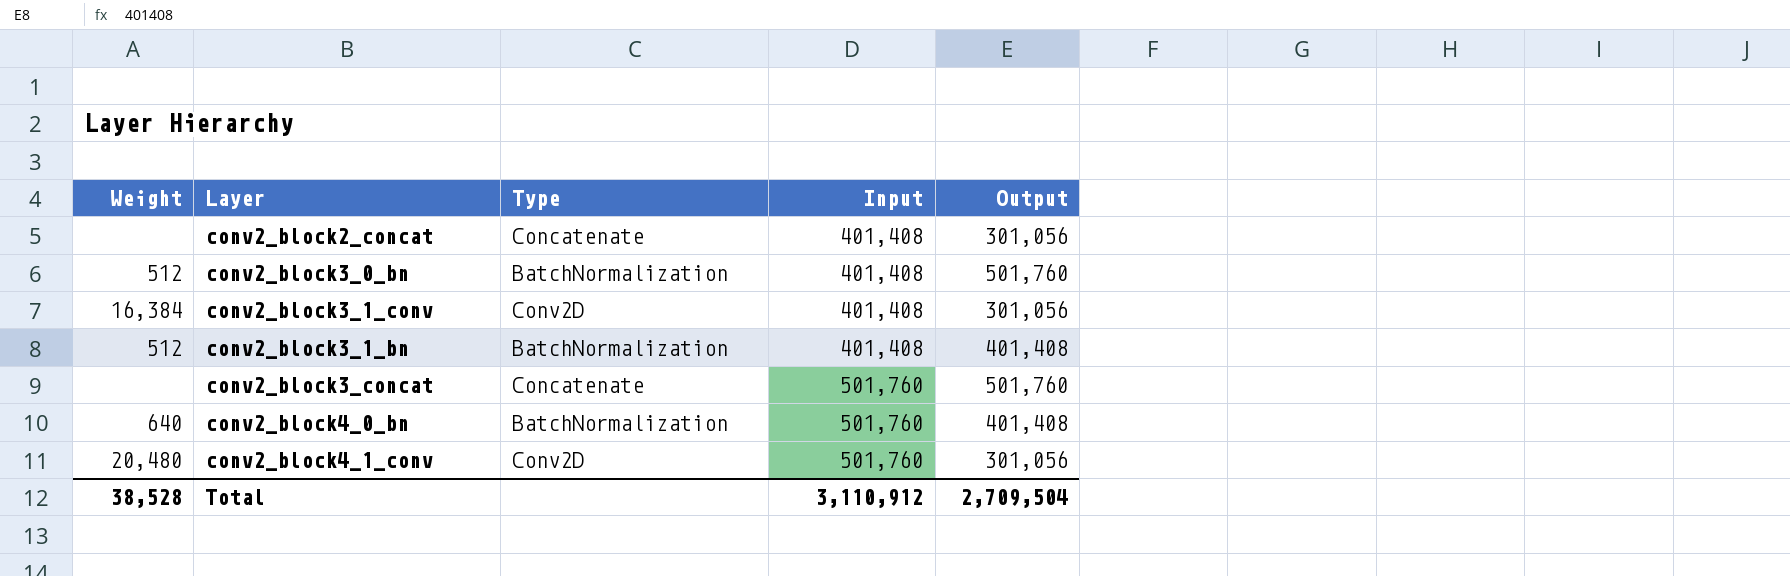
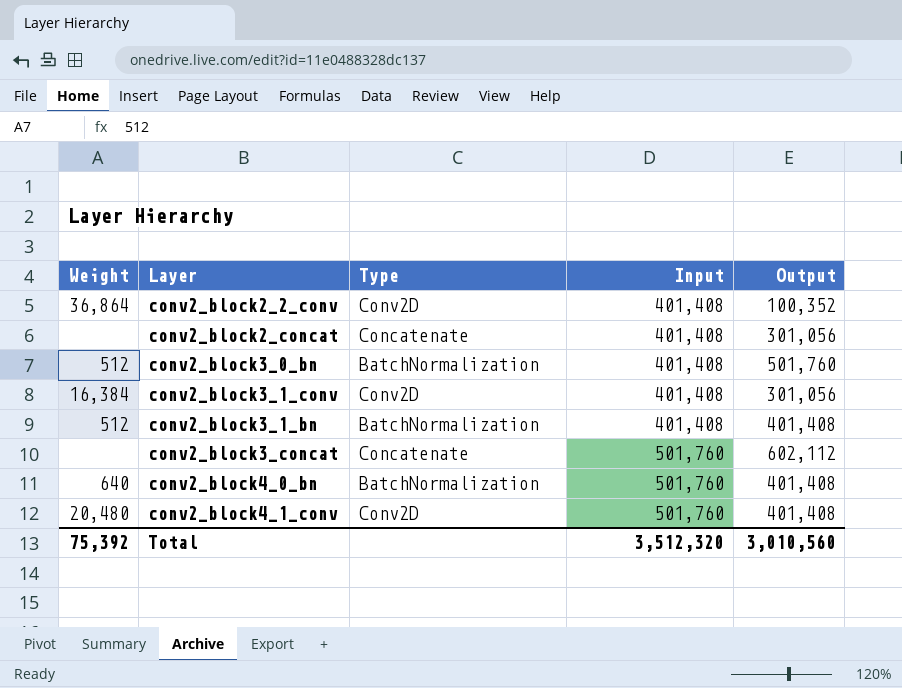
row conv2_block2_2_conv: none -> 36,864 | Conv2D | 401,408 | 100,352
conv2_block3_concat | Output: 501,760 -> 602,112
conv2_block4_1_conv | Output: 301,056 -> 401,408
Total | Weight: 38,528 -> 75,392
Total | Input: 3,110,912 -> 3,512,320
Total | Output: 2,709,504 -> 3,010,560

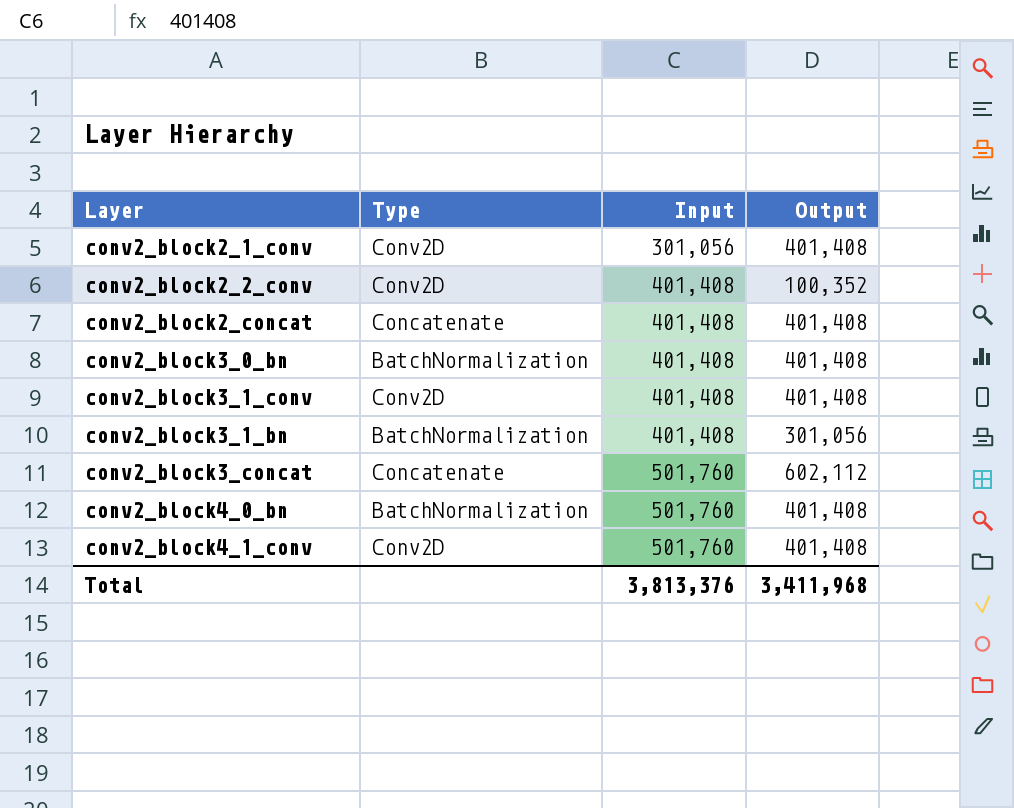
column Weight | position: 1 -> none
row conv2_block2_1_conv: none -> Conv2D | 301,056 | 401,408
conv2_block2_concat | Output: 301,056 -> 401,408
conv2_block3_0_bn | Output: 501,760 -> 401,408
conv2_block3_1_conv | Output: 301,056 -> 401,408
conv2_block3_1_bn | Output: 401,408 -> 301,056
Total | Input: 3,512,320 -> 3,813,376
Total | Output: 3,010,560 -> 3,411,968

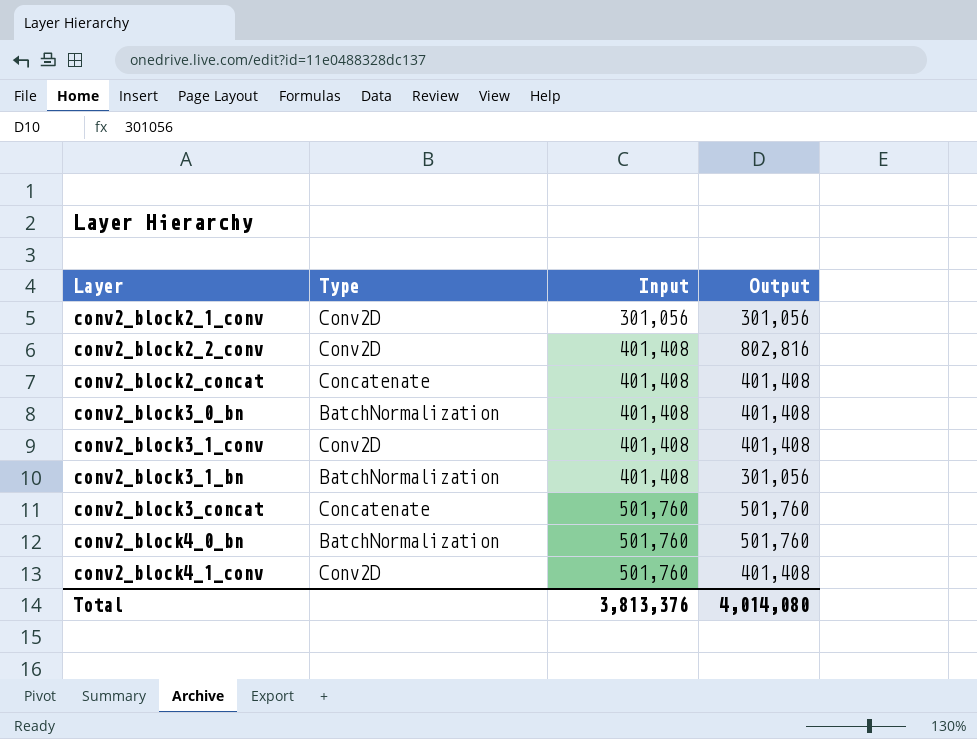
conv2_block2_1_conv | Output: 401,408 -> 301,056
conv2_block2_2_conv | Output: 100,352 -> 802,816
conv2_block3_concat | Output: 602,112 -> 501,760
conv2_block4_0_bn | Output: 401,408 -> 501,760
Total | Output: 3,411,968 -> 4,014,080

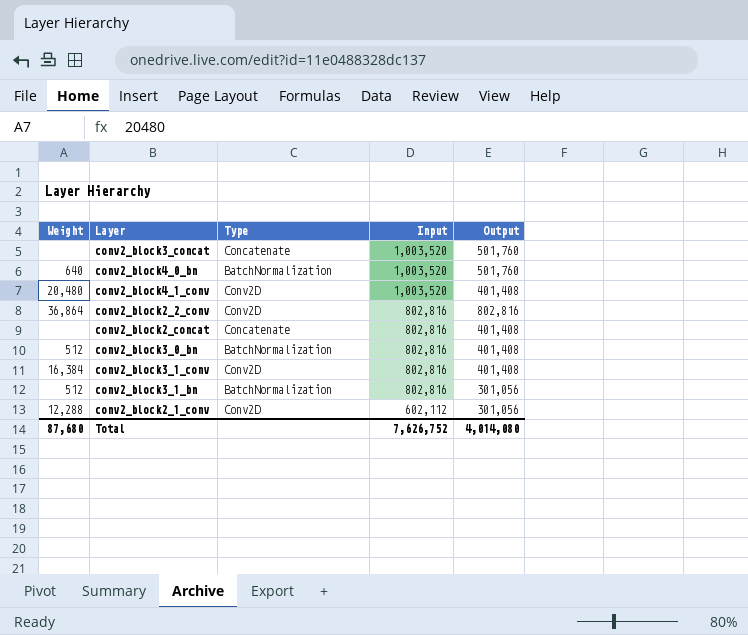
row order: Input ascending -> Input descending
column Weight | position: none -> 1
conv2_block3_concat | Input: 501,760 -> 1,003,520
conv2_block4_0_bn | Input: 501,760 -> 1,003,520
conv2_block4_1_conv | Input: 501,760 -> 1,003,520
conv2_block2_2_conv | Input: 401,408 -> 802,816
conv2_block2_concat | Input: 401,408 -> 802,816
conv2_block3_0_bn | Input: 401,408 -> 802,816
conv2_block3_1_conv | Input: 401,408 -> 802,816
conv2_block3_1_bn | Input: 401,408 -> 802,816
conv2_block2_1_conv | Input: 301,056 -> 602,112
Total | Input: 3,813,376 -> 7,626,752

